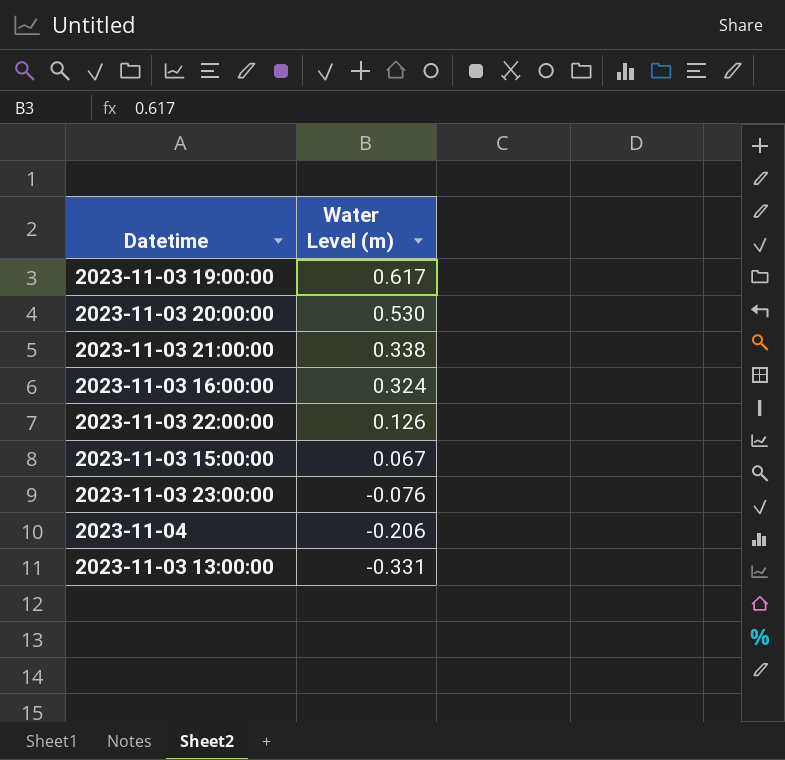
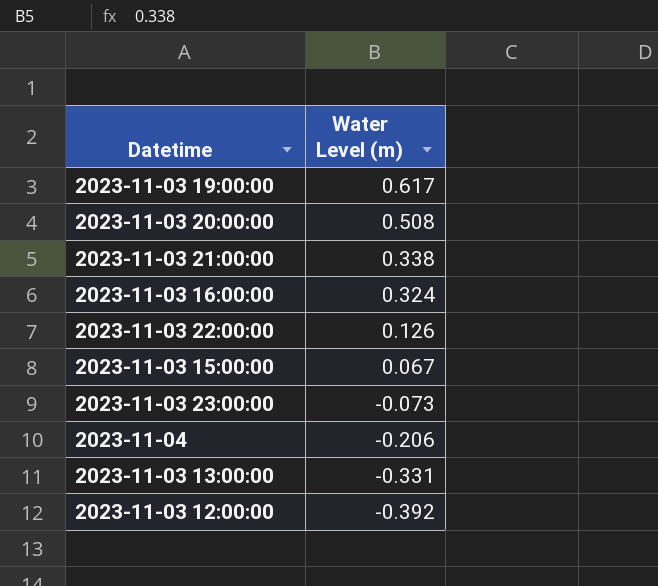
2023-11-03 20:00:00 | Water Level (m): 0.530 -> 0.508
2023-11-03 23:00:00 | Water Level (m): -0.076 -> -0.073
row 2023-11-03 12:00:00: none -> -0.392

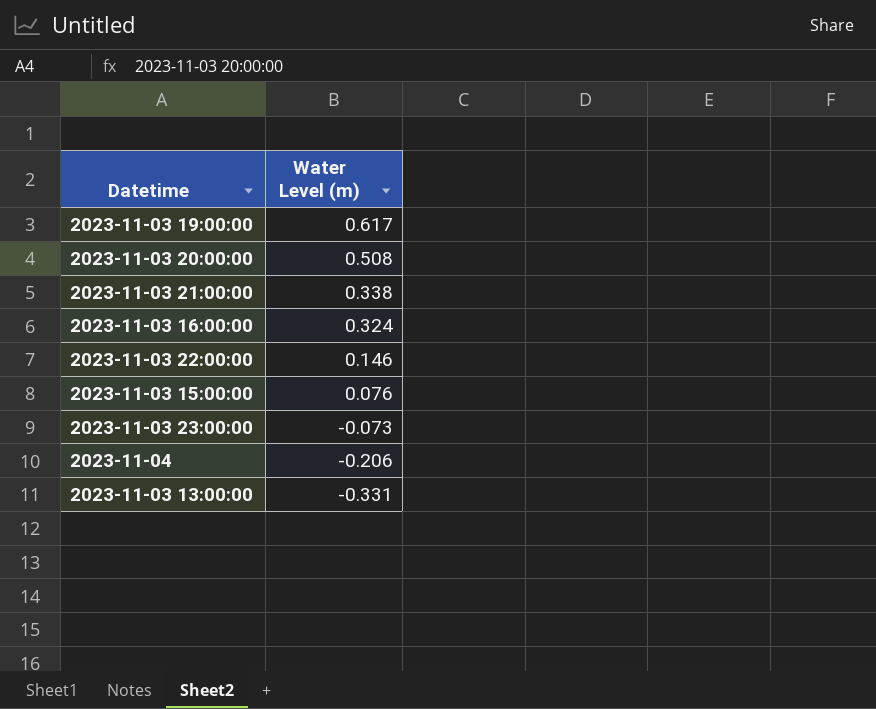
row 2023-11-03 12:00:00: -0.392 -> none
2023-11-03 22:00:00 | Water Level (m): 0.126 -> 0.146
2023-11-03 15:00:00 | Water Level (m): 0.067 -> 0.076

